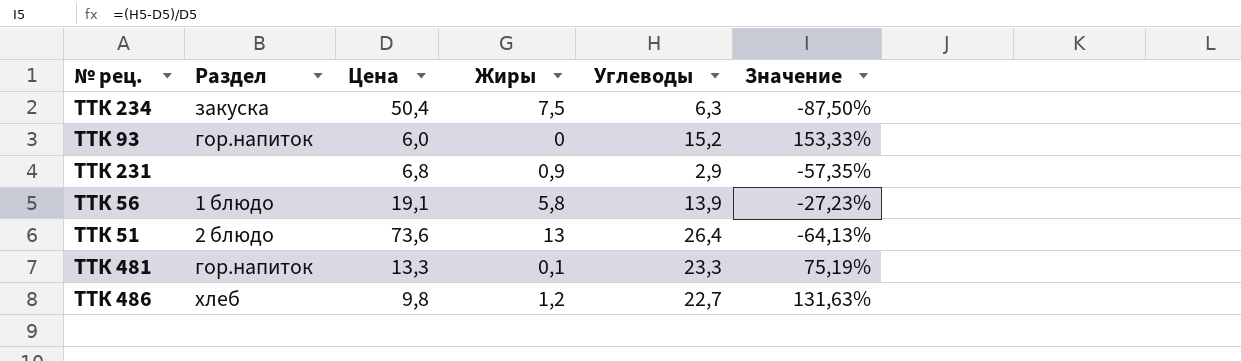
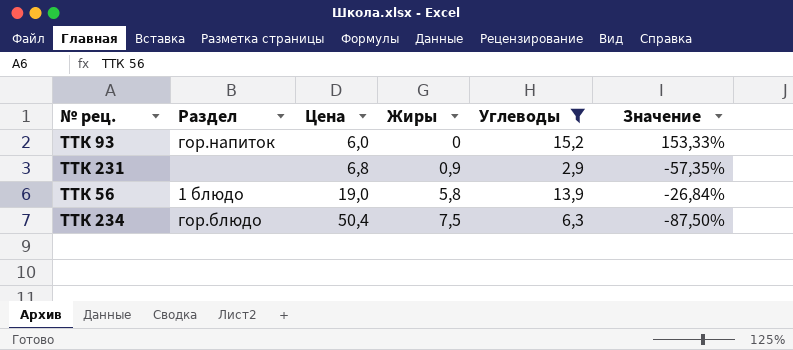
filter: none -> Углеводы <= 15,2
row order: none -> Цена ascending
ТТК 56 | Цена: 19,1 -> 19,0
ТТК 56 | Значение: -27,23% -> -26,84%
ТТК 234 | Раздел: закуска -> гор.блюдо

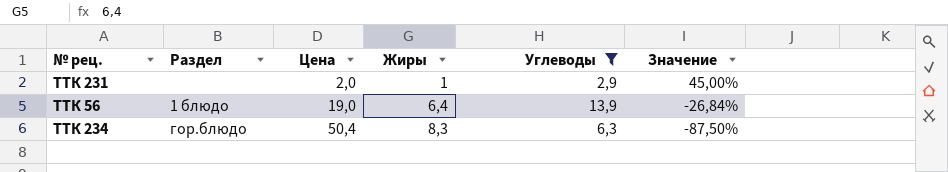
row ТТК 93: гор.напиток | 6,0 | 0 | 15,2 | 153,33% -> none
ТТК 231 | Цена: 6,8 -> 2,0
ТТК 231 | Жиры: 0,9 -> 1
ТТК 231 | Значение: -57,35% -> 45,00%
ТТК 56 | Жиры: 5,8 -> 6,4
ТТК 234 | Жиры: 7,5 -> 8,3

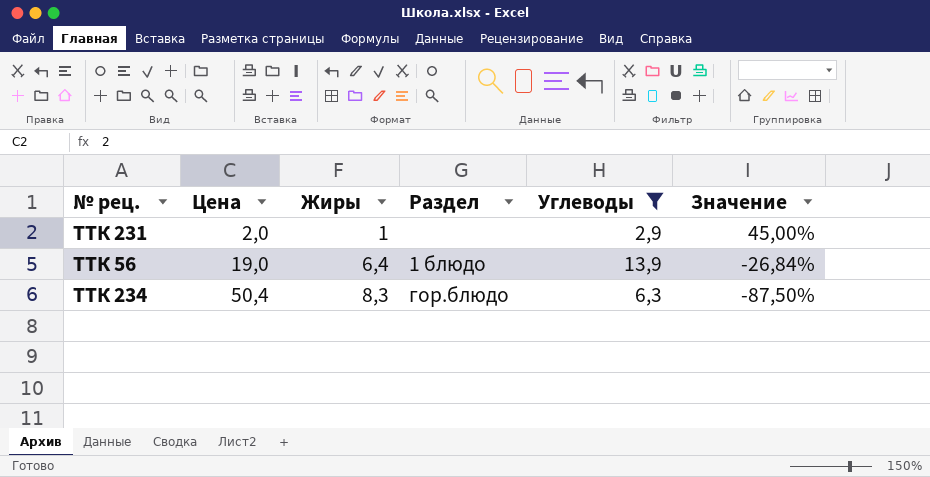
column Раздел | position: 2 -> 4

